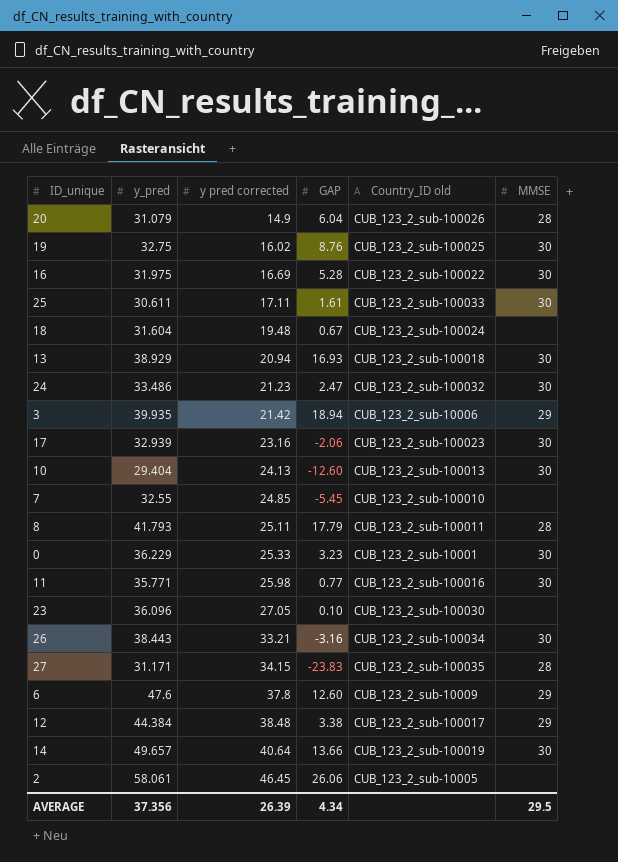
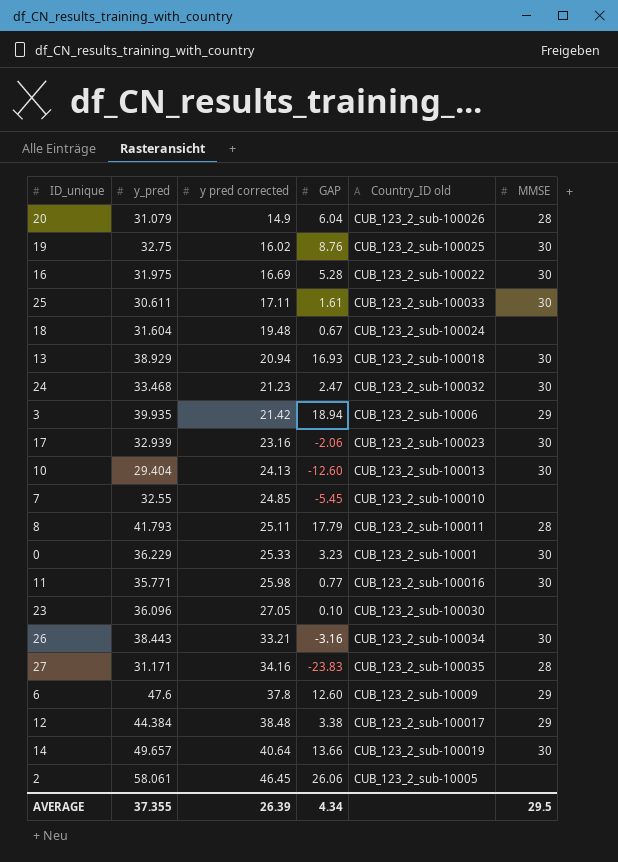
24 | y_pred: 33.486 -> 33.468
27 | y pred corrected: 34.15 -> 34.16
AVERAGE | y_pred: 37.356 -> 37.355

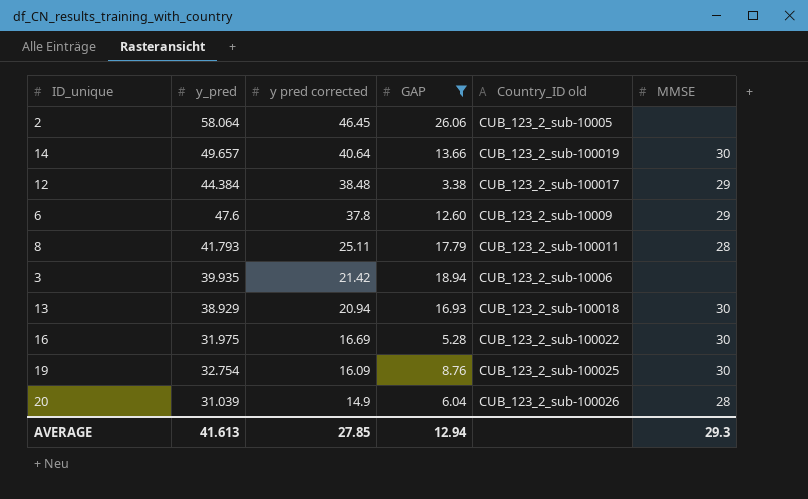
filter: none -> GAP >= 3.38
row order: y pred corrected ascending -> y pred corrected descending
2 | y_pred: 58.061 -> 58.064
3 | MMSE: 29 -> none
19 | y_pred: 32.75 -> 32.754
19 | y pred corrected: 16.02 -> 16.09
20 | y_pred: 31.079 -> 31.039
AVERAGE | y_pred: 37.355 -> 41.613
AVERAGE | y pred corrected: 26.39 -> 27.85
AVERAGE | GAP: 4.34 -> 12.94
AVERAGE | MMSE: 29.5 -> 29.3

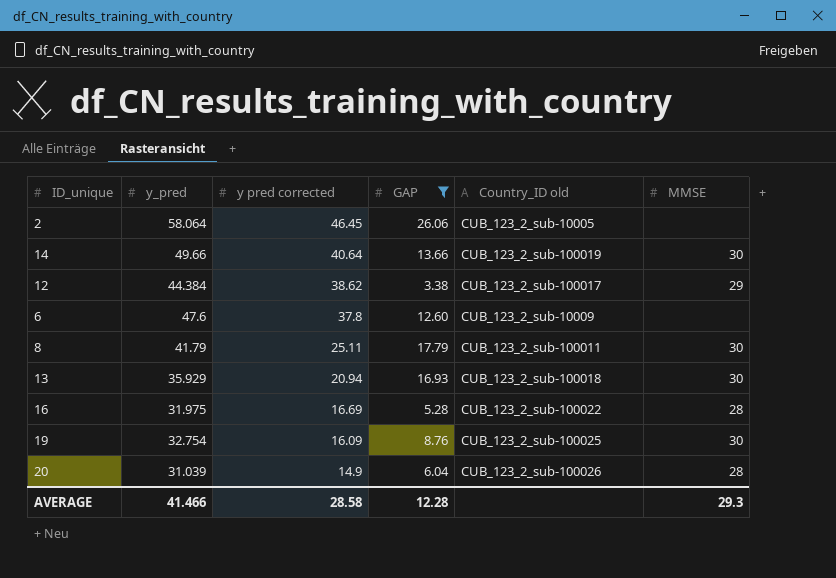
row 3: 39.935 | 21.42 | 18.94 | CUB_123_2_sub-10006 | none -> none
14 | y_pred: 49.657 -> 49.66
12 | y pred corrected: 38.48 -> 38.62
6 | MMSE: 29 -> none
8 | y_pred: 41.793 -> 41.79
8 | MMSE: 28 -> 30
13 | y_pred: 38.929 -> 35.929
16 | MMSE: 30 -> 28
AVERAGE | y_pred: 41.613 -> 41.466
AVERAGE | y pred corrected: 27.85 -> 28.58
AVERAGE | GAP: 12.94 -> 12.28

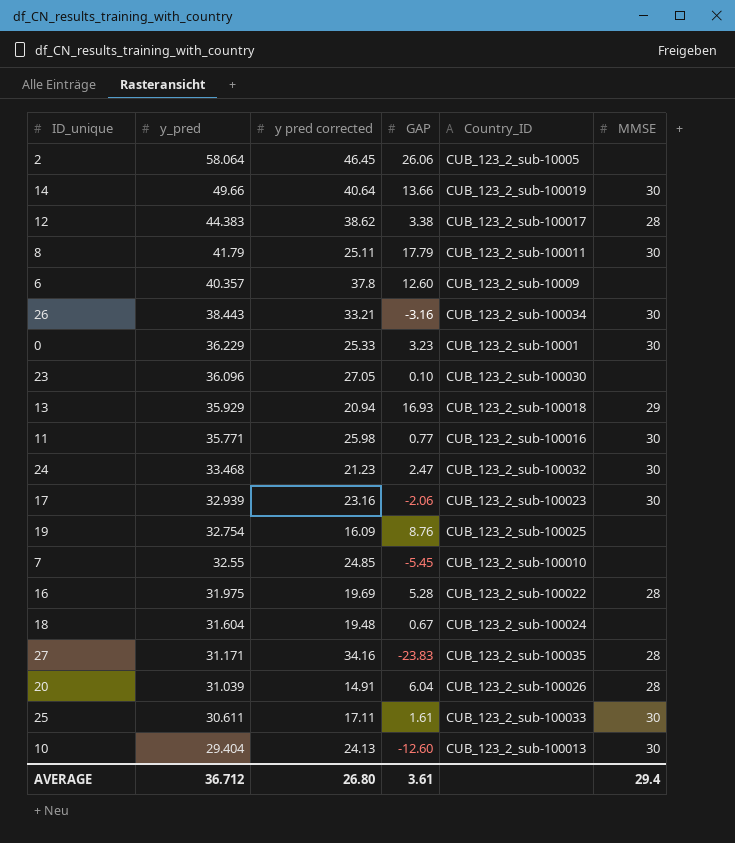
filter: GAP >= 3.38 -> none
row order: y pred corrected descending -> y_pred descending
column name: Country_ID old -> Country_ID
12 | y_pred: 44.384 -> 44.383
12 | MMSE: 29 -> 28
6 | y_pred: 47.6 -> 40.357
13 | MMSE: 30 -> 29
19 | MMSE: 30 -> none
16 | y pred corrected: 16.69 -> 19.69
20 | y pred corrected: 14.9 -> 14.91
AVERAGE | y_pred: 41.466 -> 36.712
AVERAGE | y pred corrected: 28.58 -> 26.80
AVERAGE | GAP: 12.28 -> 3.61
AVERAGE | MMSE: 29.3 -> 29.4

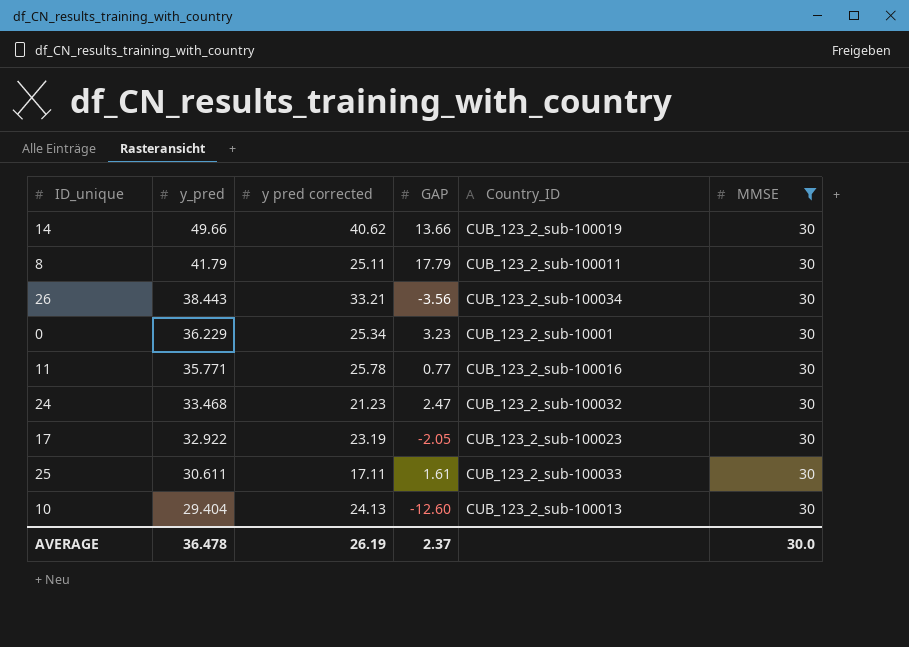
filter: none -> MMSE = 30
14 | y pred corrected: 40.64 -> 40.62
26 | GAP: -3.16 -> -3.56
0 | y pred corrected: 25.33 -> 25.34
11 | y pred corrected: 25.98 -> 25.78
17 | y_pred: 32.939 -> 32.922
17 | y pred corrected: 23.16 -> 23.19
17 | GAP: -2.06 -> -2.05
AVERAGE | y_pred: 36.712 -> 36.478
AVERAGE | y pred corrected: 26.80 -> 26.19
AVERAGE | GAP: 3.61 -> 2.37
AVERAGE | MMSE: 29.4 -> 30.0

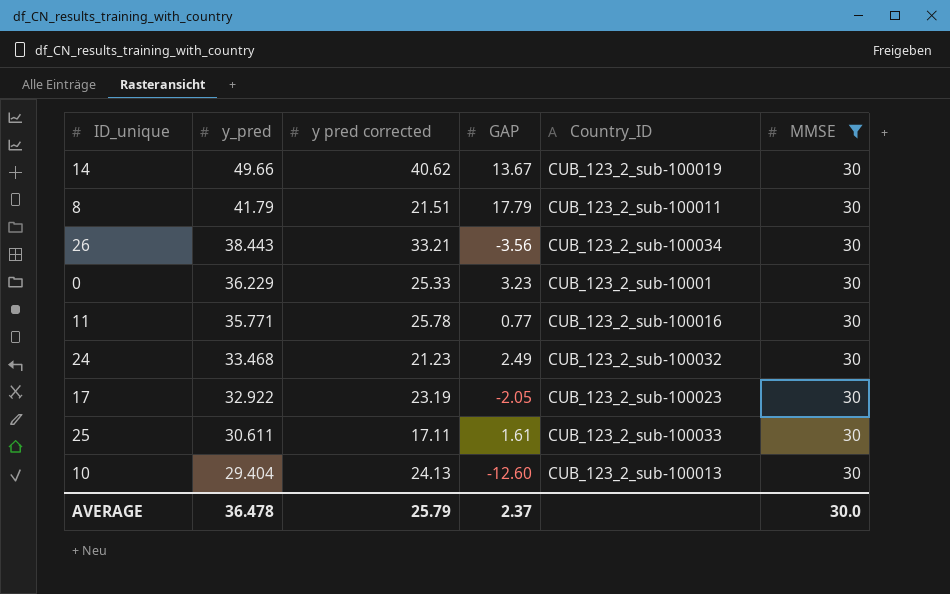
14 | GAP: 13.66 -> 13.67
8 | y pred corrected: 25.11 -> 21.51
0 | y pred corrected: 25.34 -> 25.33
24 | GAP: 2.47 -> 2.49
AVERAGE | y pred corrected: 26.19 -> 25.79

